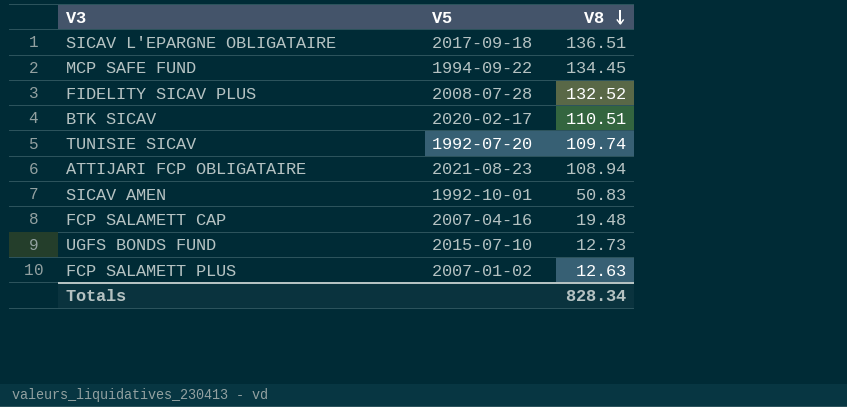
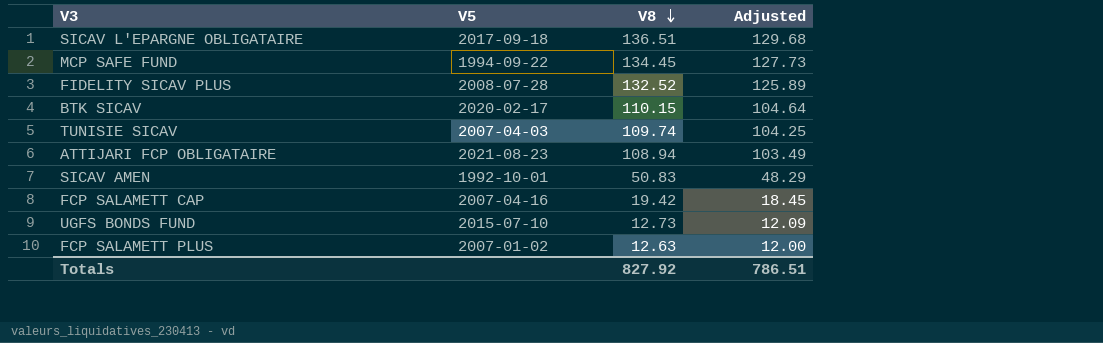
column Adjusted | formula: none -> [V8] * 0.95
BTK SICAV | V8: 110.51 -> 110.15
TUNISIE SICAV | V5: 1992-07-20 -> 2007-04-03
FCP SALAMETT CAP | V8: 19.48 -> 19.42
Totals | V8: 828.34 -> 827.92

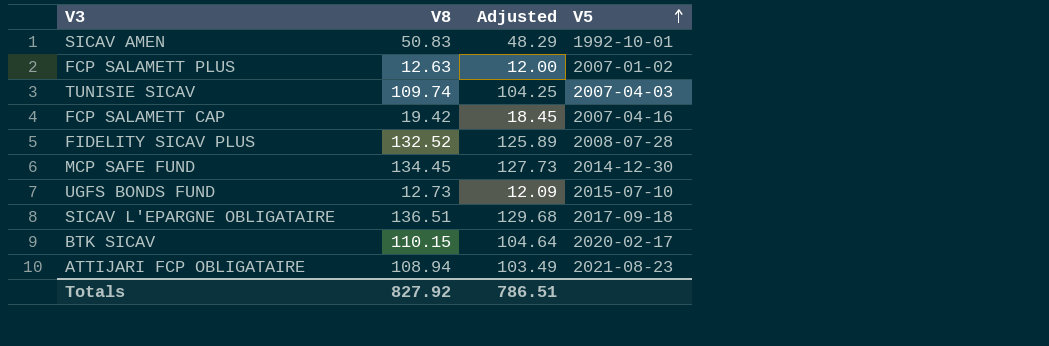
row order: V8 descending -> V5 ascending
column V5 | position: 2 -> 4
MCP SAFE FUND | V5: 1994-09-22 -> 2014-12-30

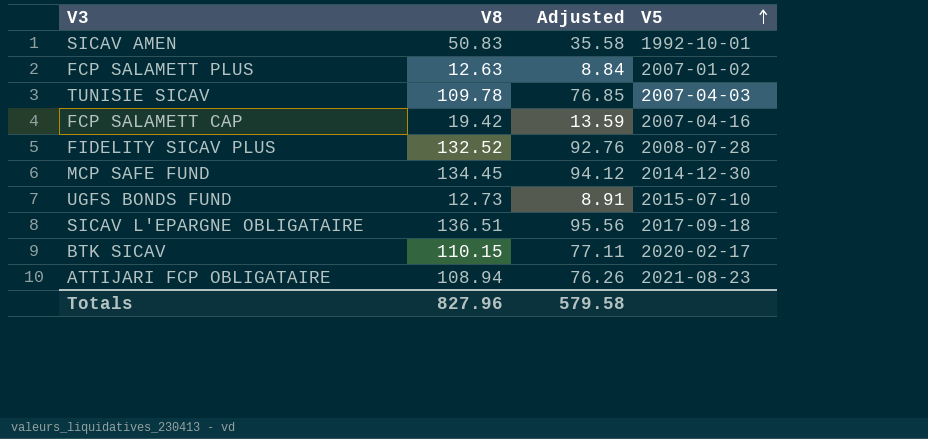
column Adjusted | formula: [V8] * 0.95 -> [V8] * 0.7
TUNISIE SICAV | V8: 109.74 -> 109.78
Totals | V8: 827.92 -> 827.96
Totals | Adjusted: 786.51 -> 579.58

